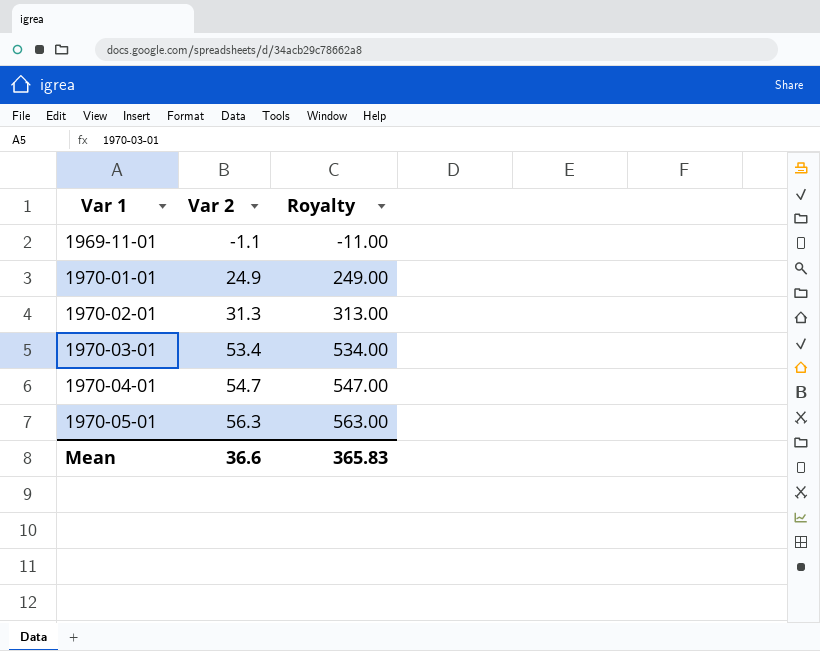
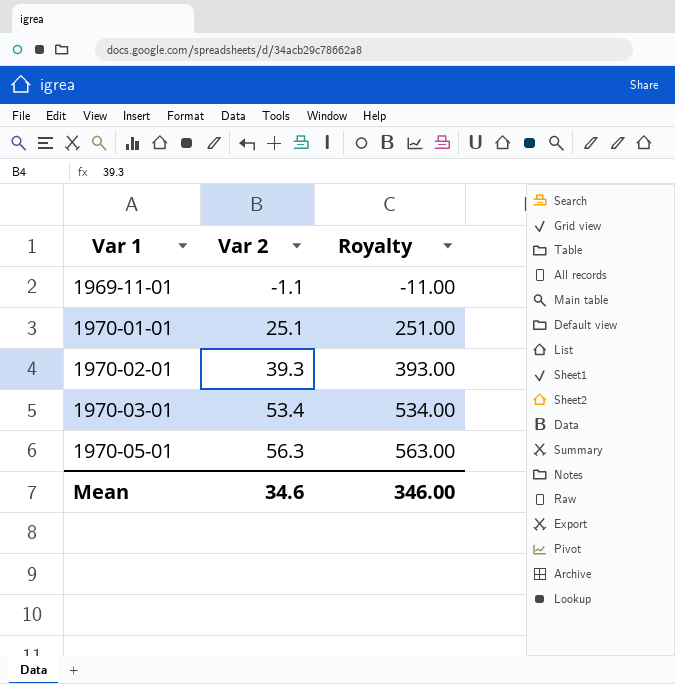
row 1970-04-01: 54.7 | 547.00 -> none
1970-01-01 | Var 2: 24.9 -> 25.1
1970-01-01 | Royalty: 249.00 -> 251.00
1970-02-01 | Var 2: 31.3 -> 39.3
1970-02-01 | Royalty: 313.00 -> 393.00
Mean | Var 2: 36.6 -> 34.6
Mean | Royalty: 365.83 -> 346.00

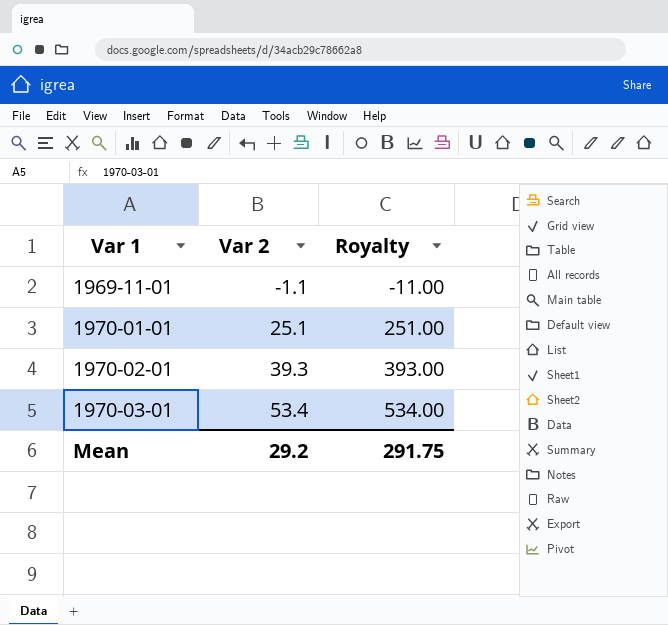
row 1970-05-01: 56.3 | 563.00 -> none
Mean | Var 2: 34.6 -> 29.2
Mean | Royalty: 346.00 -> 291.75

